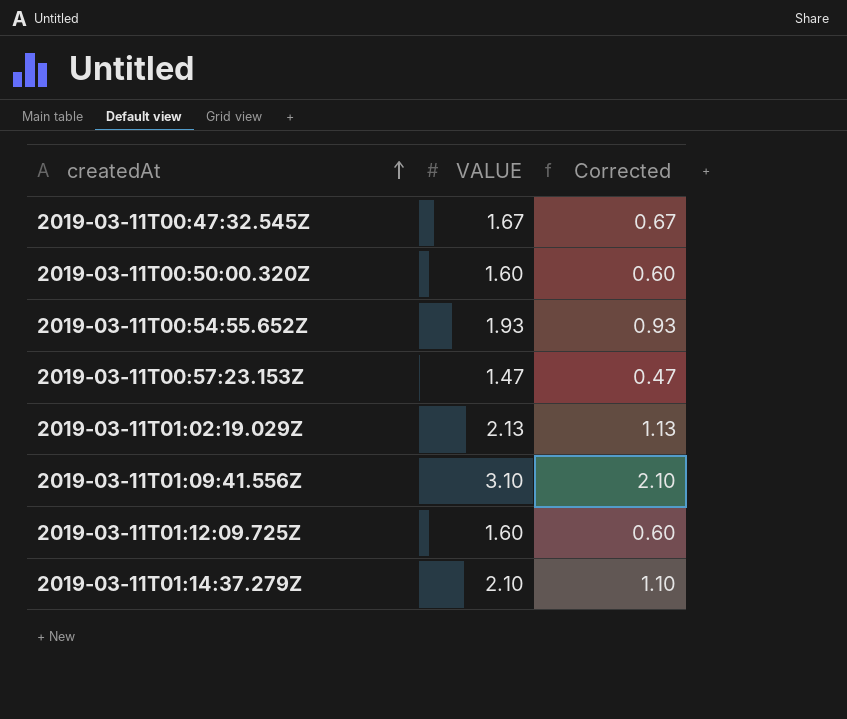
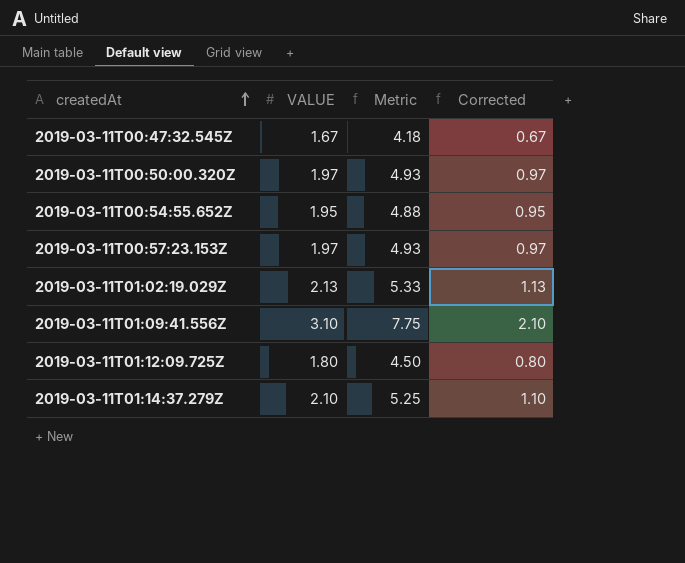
column Metric | formula: none -> [VALUE] * 2.5
2019-03-11T00:50:00.320Z | VALUE: 1.60 -> 1.97
2019-03-11T00:50:00.320Z | Corrected: 0.60 -> 0.97
2019-03-11T00:54:55.652Z | VALUE: 1.93 -> 1.95
2019-03-11T00:54:55.652Z | Corrected: 0.93 -> 0.95
2019-03-11T00:57:23.153Z | VALUE: 1.47 -> 1.97
2019-03-11T00:57:23.153Z | Corrected: 0.47 -> 0.97
2019-03-11T01:12:09.725Z | VALUE: 1.60 -> 1.80
2019-03-11T01:12:09.725Z | Corrected: 0.60 -> 0.80

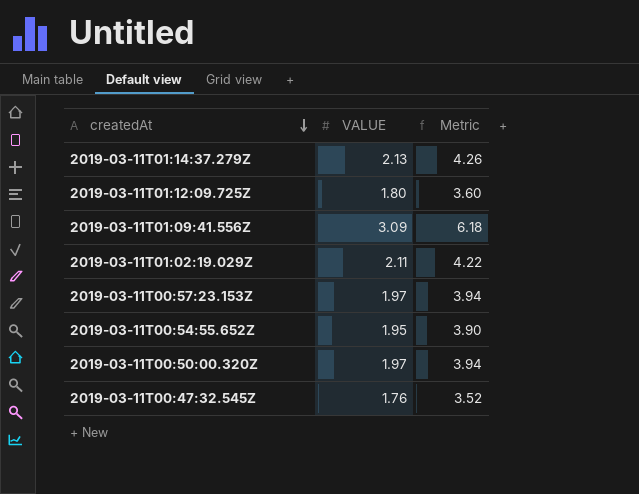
row order: createdAt ascending -> createdAt descending
column Corrected | formula: [VALUE] - 1 -> none
column Metric | formula: [VALUE] * 2.5 -> [VALUE] * 2
2019-03-11T01:14:37.279Z | VALUE: 2.10 -> 2.13
2019-03-11T01:09:41.556Z | VALUE: 3.10 -> 3.09
2019-03-11T01:02:19.029Z | VALUE: 2.13 -> 2.11
2019-03-11T00:47:32.545Z | VALUE: 1.67 -> 1.76

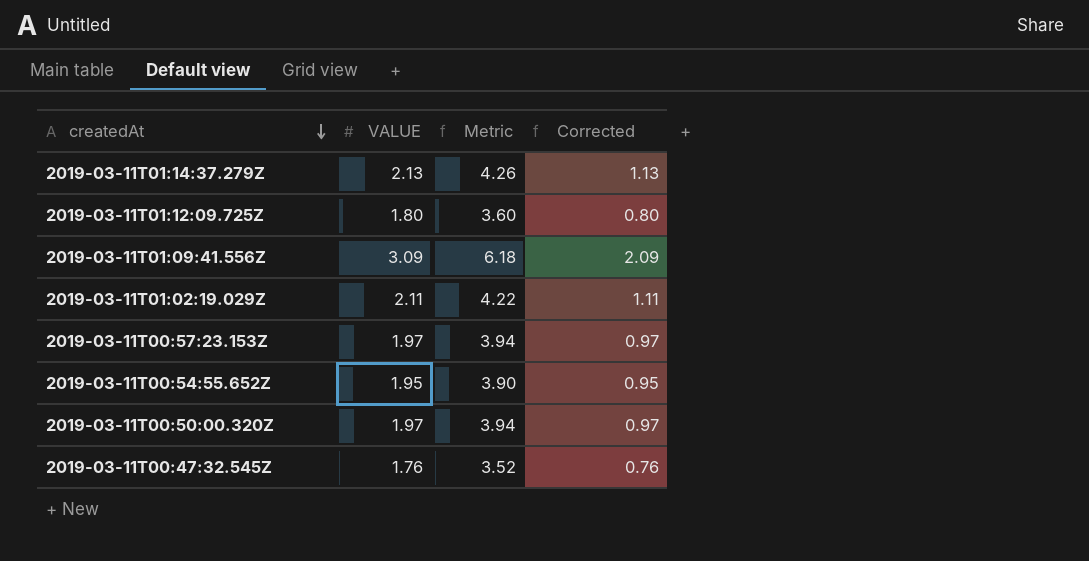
column Corrected | formula: none -> [VALUE] - 1

